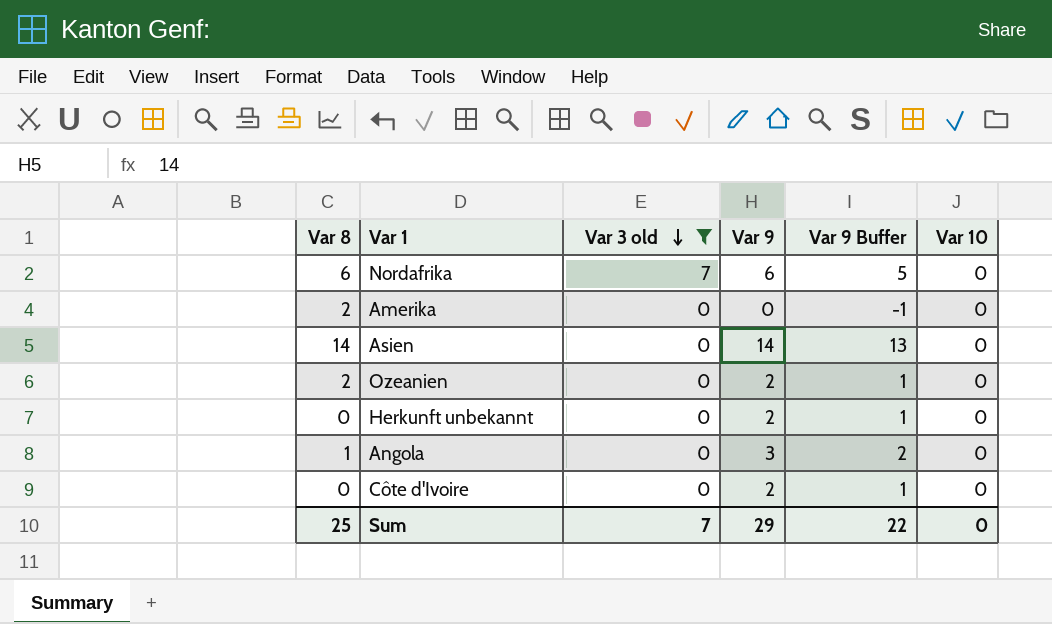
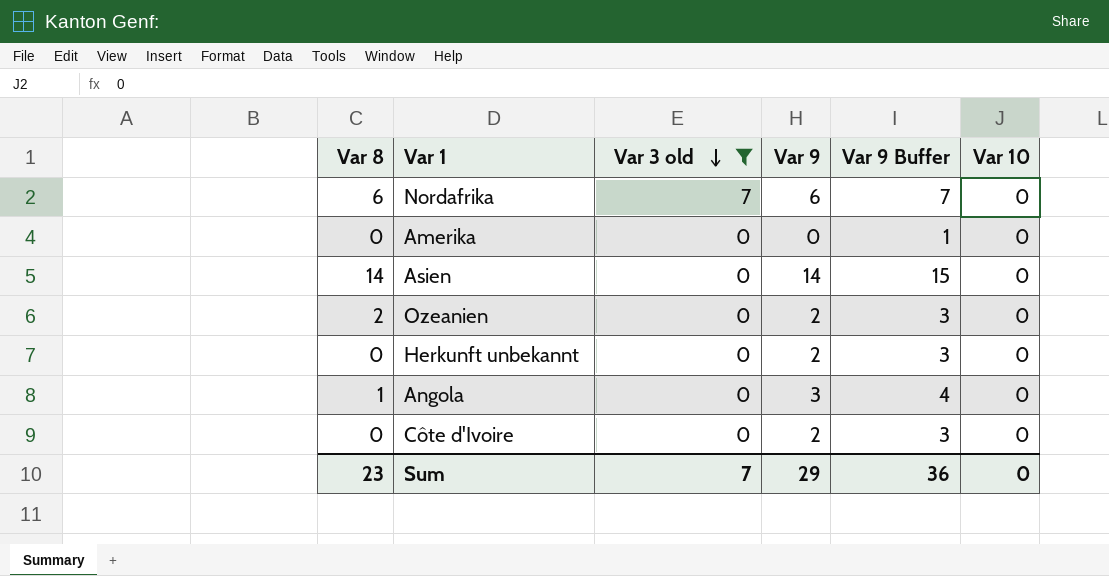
column Var 9 Buffer | formula: [Var 9] - 1 -> [Var 9] + 1
Amerika | Var 8: 2 -> 0
Sum | Var 8: 25 -> 23
Sum | Var 9 Buffer: 22 -> 36

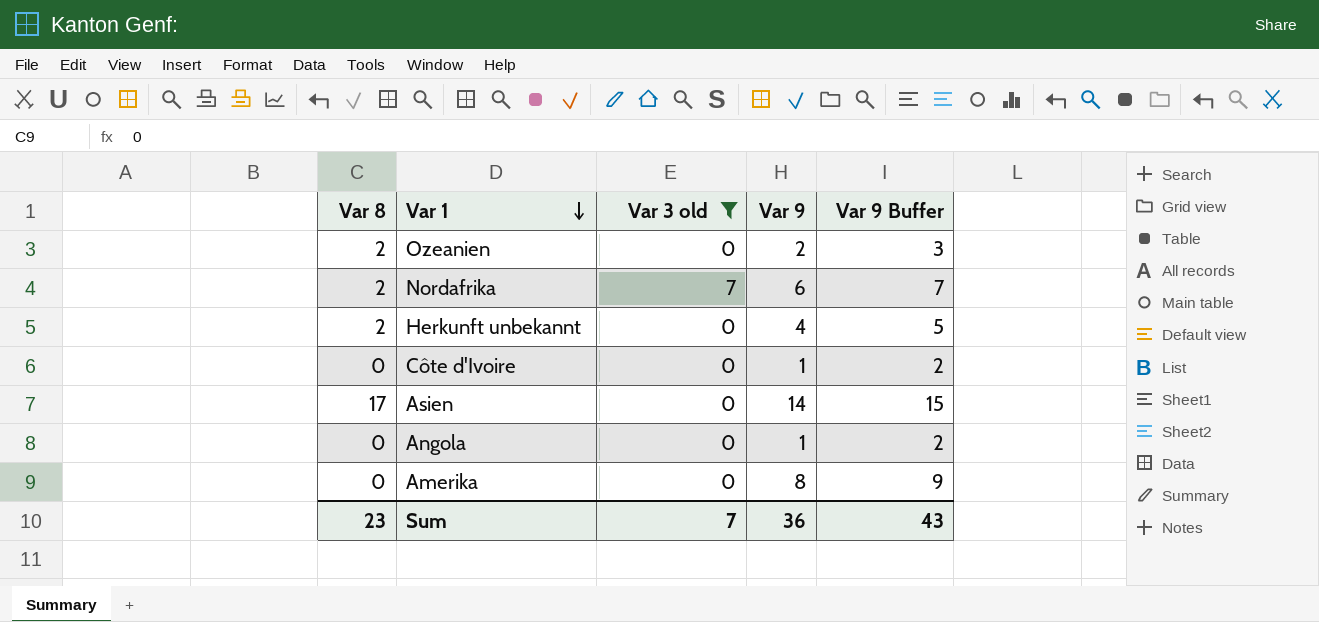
row order: Var 3 old descending -> Var 1 descending
column Var 10 | position: 6 -> none
Nordafrika | Var 8: 6 -> 2
Herkunft unbekannt | Var 8: 0 -> 2
Herkunft unbekannt | Var 9: 2 -> 4
Herkunft unbekannt | Var 9 Buffer: 3 -> 5
Côte d'Ivoire | Var 9: 2 -> 1
Côte d'Ivoire | Var 9 Buffer: 3 -> 2
Asien | Var 8: 14 -> 17
Angola | Var 8: 1 -> 0
Angola | Var 9: 3 -> 1
Angola | Var 9 Buffer: 4 -> 2
Amerika | Var 9: 0 -> 8
Amerika | Var 9 Buffer: 1 -> 9
Sum | Var 9: 29 -> 36
Sum | Var 9 Buffer: 36 -> 43

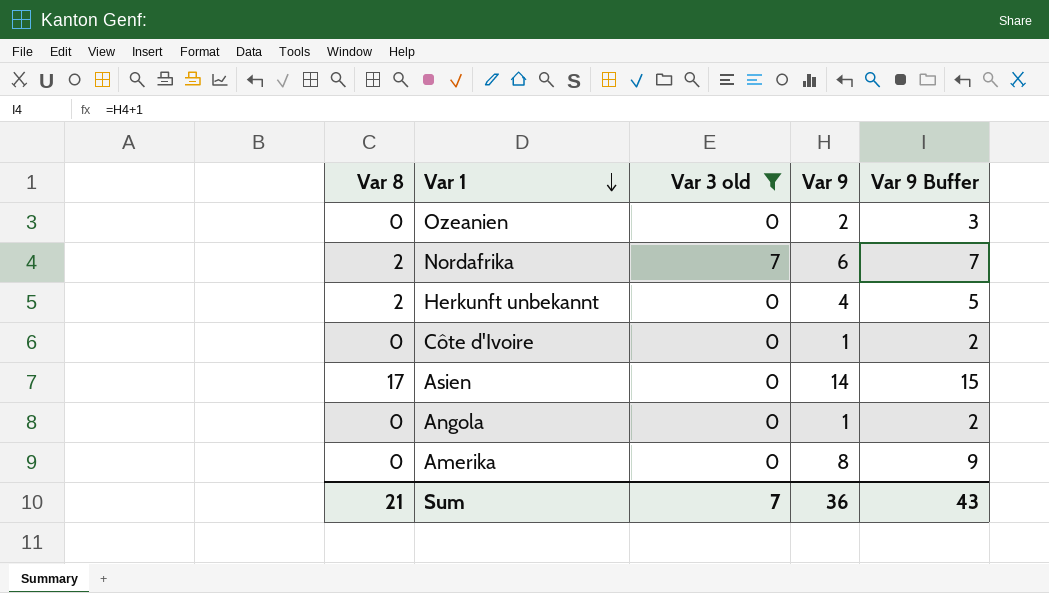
Ozeanien | Var 8: 2 -> 0
Sum | Var 8: 23 -> 21

